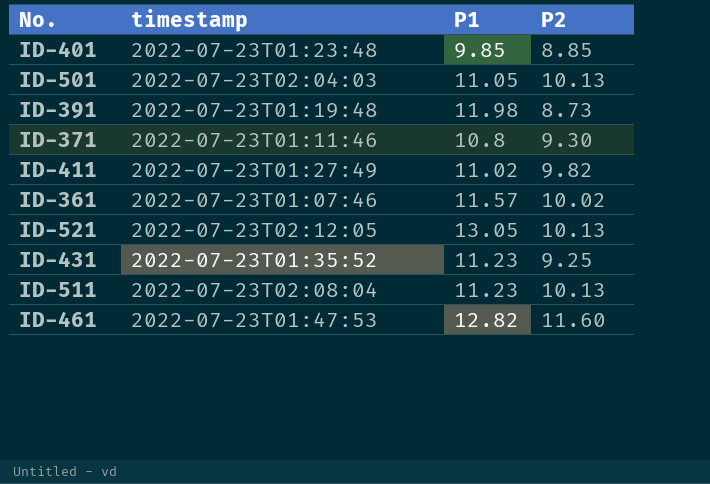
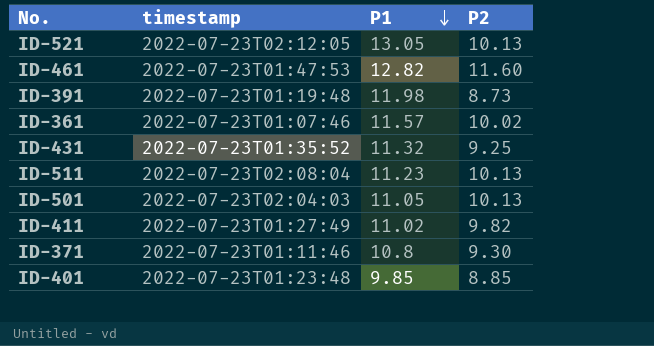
row order: none -> P1 descending
ID-431 | P1: 11.23 -> 11.32

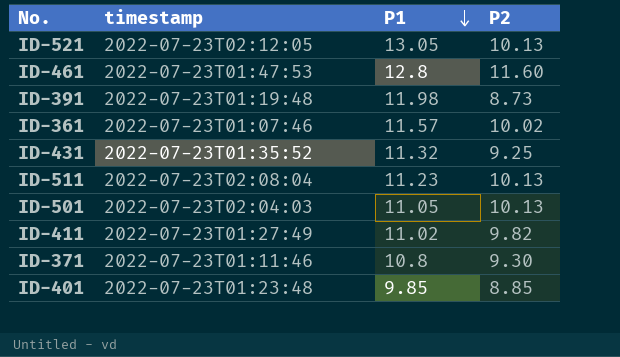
ID-461 | P1: 12.82 -> 12.8

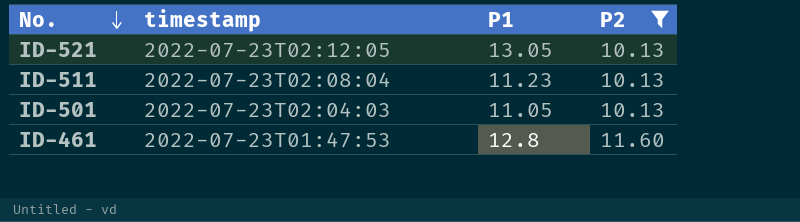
filter: none -> P2 >= 10.13
row order: P1 descending -> No. descending

